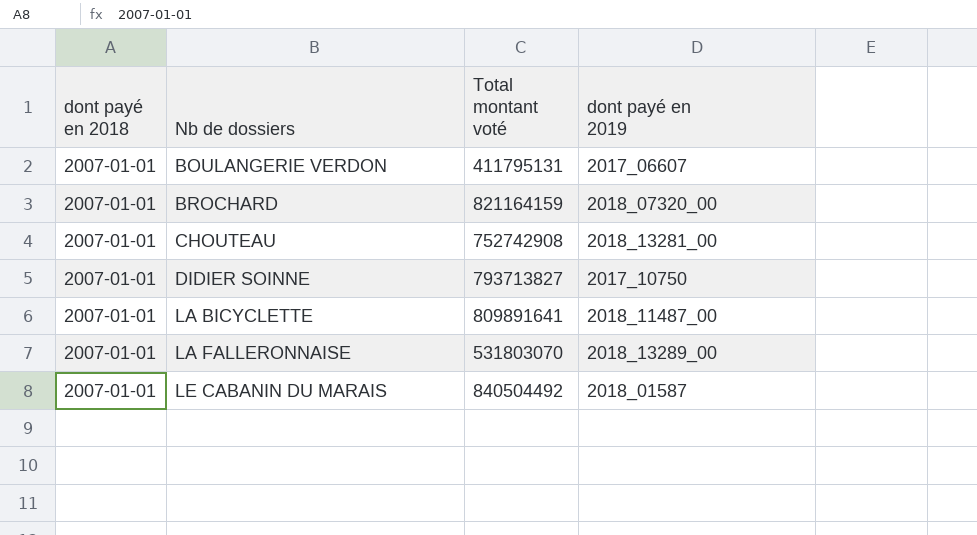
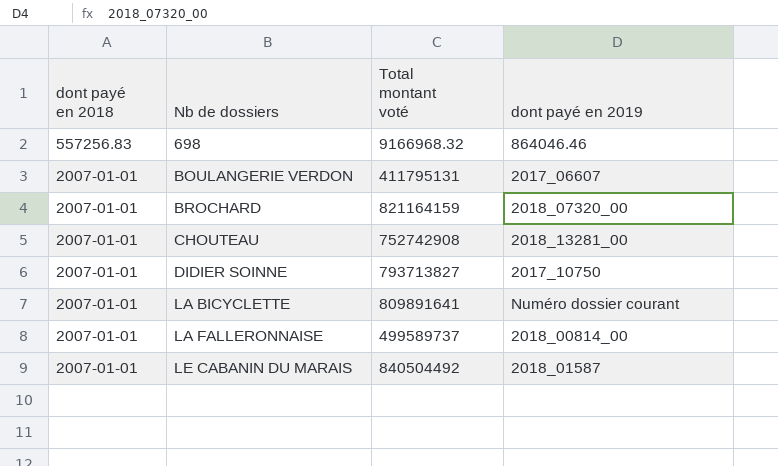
row 698: none -> 557256.83 | 9166968.32 | 864046.46
LA BICYCLETTE | dont payé en 2019: 2018_11487_00 -> Numéro dossier courant
LA FALLERONNAISE | Total montant voté: 531803070 -> 499589737
LA FALLERONNAISE | dont payé en 2019: 2018_13289_00 -> 2018_00814_00

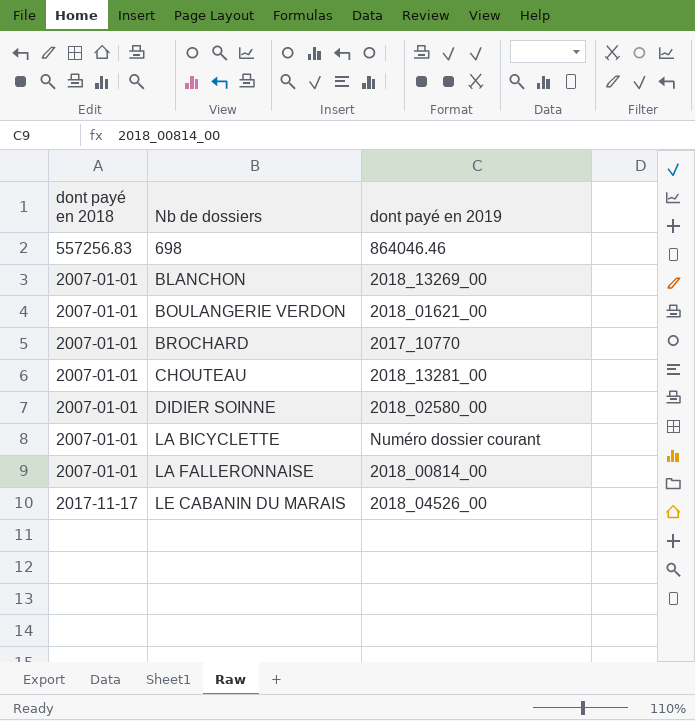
column Total montant voté | position: 3 -> none
row BLANCHON: none -> 2007-01-01 | 2018_13269_00
BOULANGERIE VERDON | dont payé en 2019: 2017_06607 -> 2018_01621_00
BROCHARD | dont payé en 2019: 2018_07320_00 -> 2017_10770
DIDIER SOINNE | dont payé en 2019: 2017_10750 -> 2018_02580_00
LE CABANIN DU MARAIS | dont payé en 2018: 2007-01-01 -> 2017-11-17
LE CABANIN DU MARAIS | dont payé en 2019: 2018_01587 -> 2018_04526_00

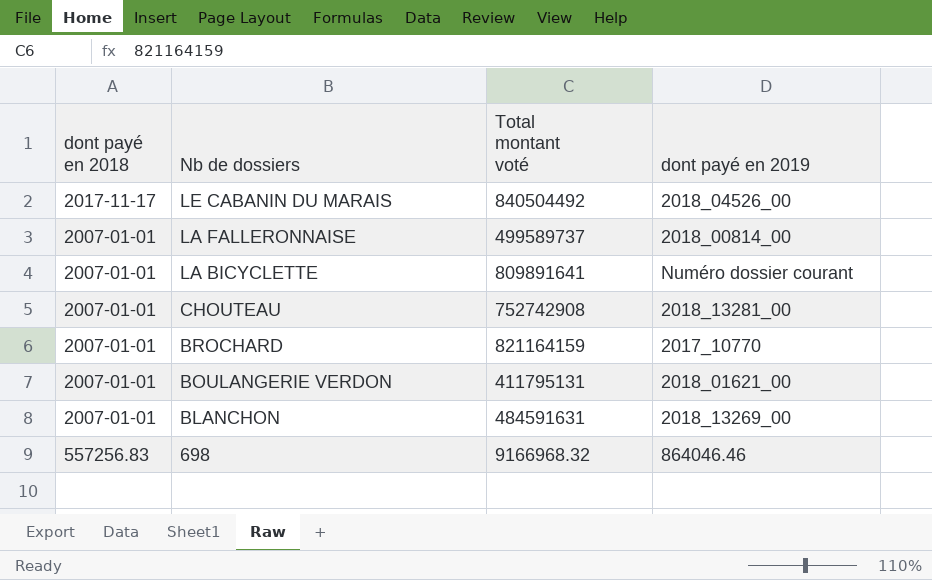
row order: Nb de dossiers ascending -> Nb de dossiers descending
column Total montant voté | position: none -> 3
row DIDIER SOINNE: 2007-01-01 | 2018_02580_00 -> none

